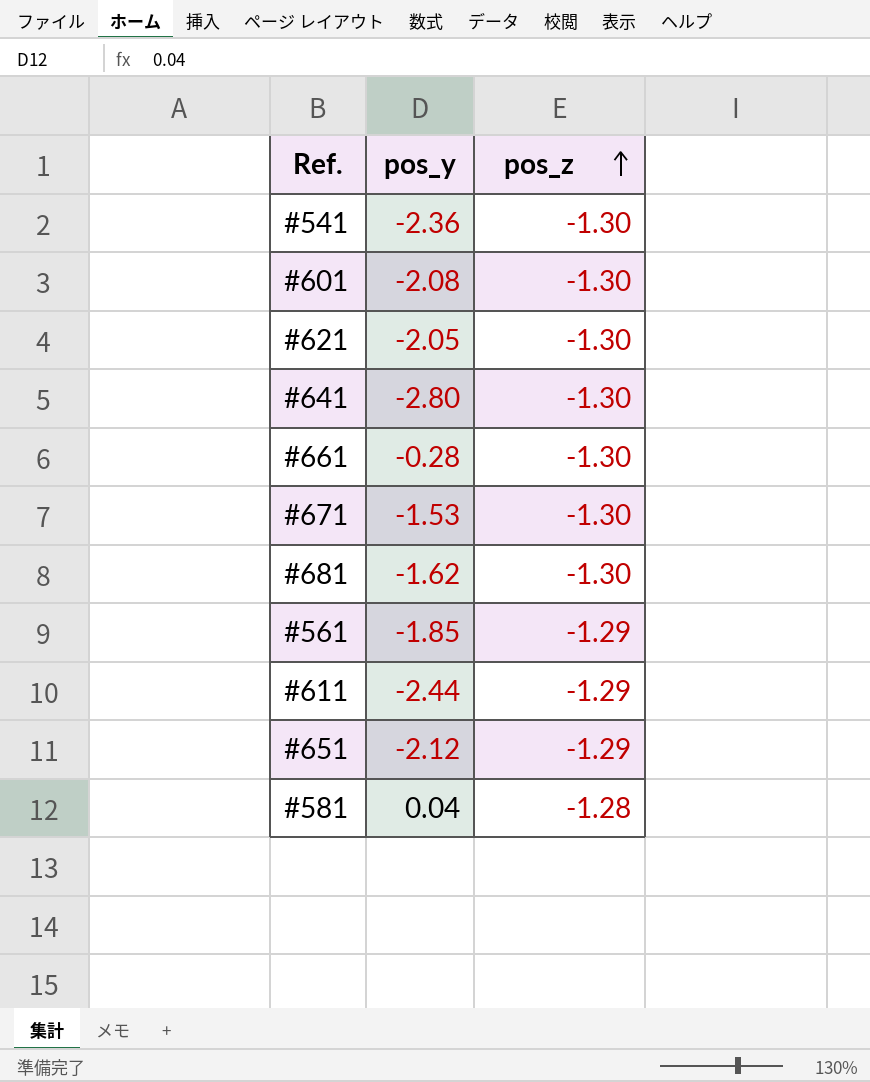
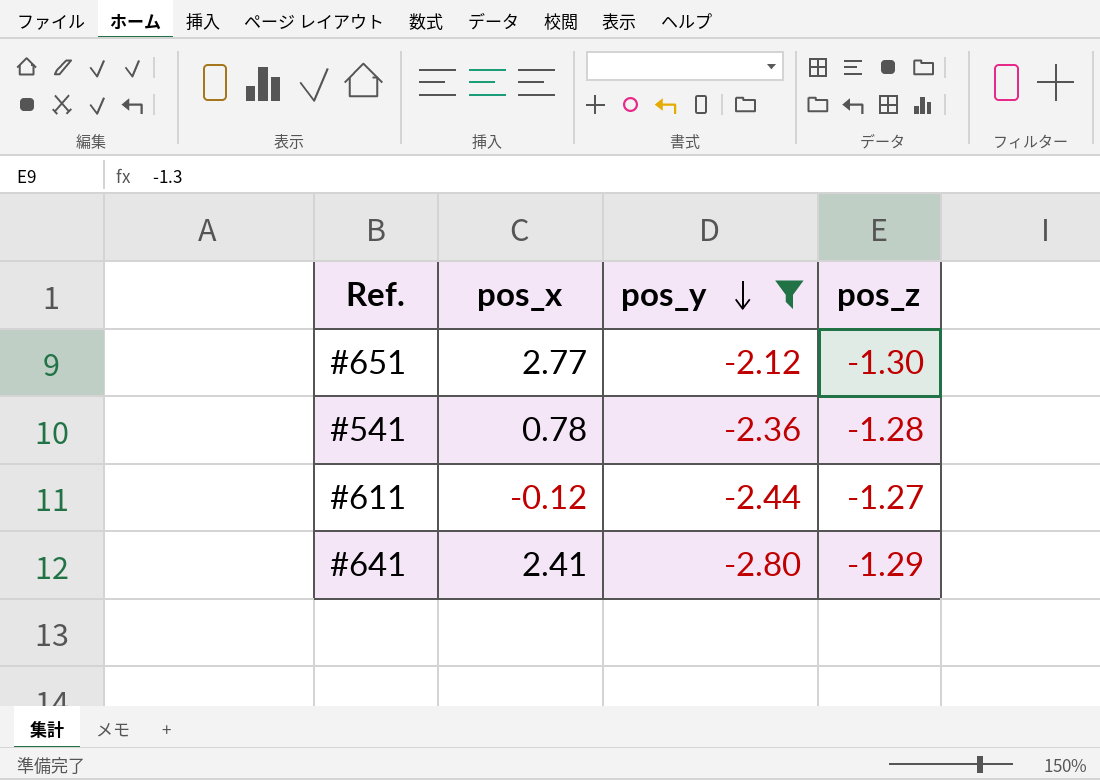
filter: none -> pos_y <= -2.12
row order: pos_z ascending -> pos_y descending
column pos_x | position: none -> 2
#651 | pos_z: -1.29 -> -1.30
#541 | pos_z: -1.30 -> -1.28
#611 | pos_z: -1.29 -> -1.27
#641 | pos_z: -1.30 -> -1.29

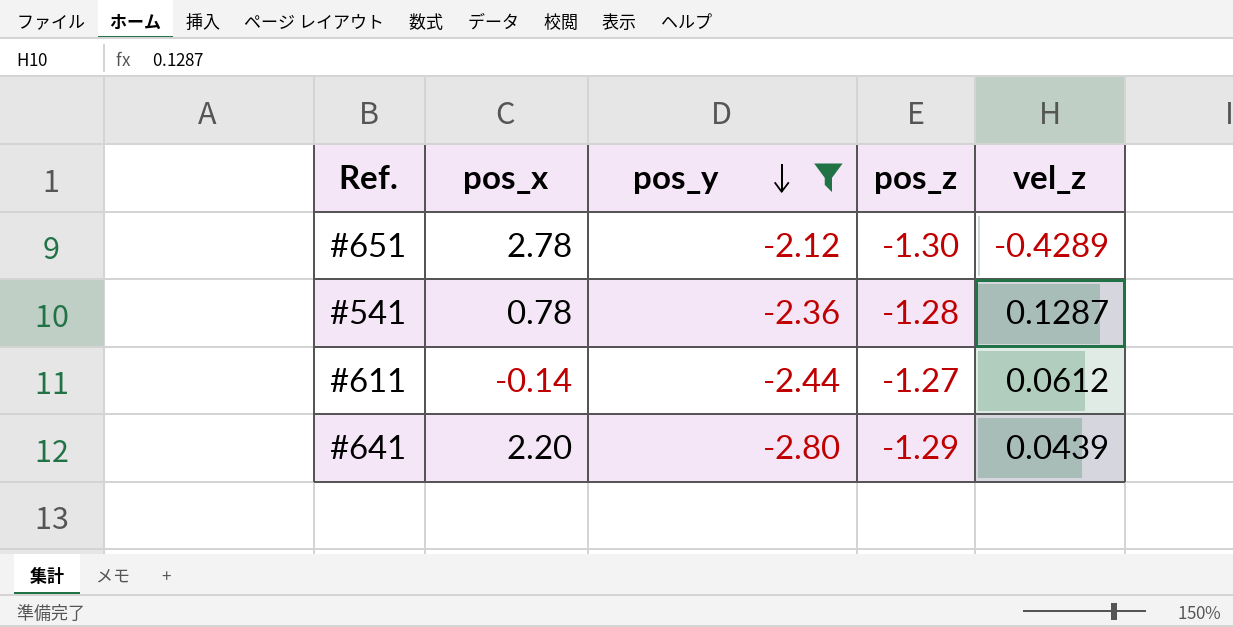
column vel_z | position: none -> 5
#651 | pos_x: 2.77 -> 2.78
#611 | pos_x: -0.12 -> -0.14
#641 | pos_x: 2.41 -> 2.20

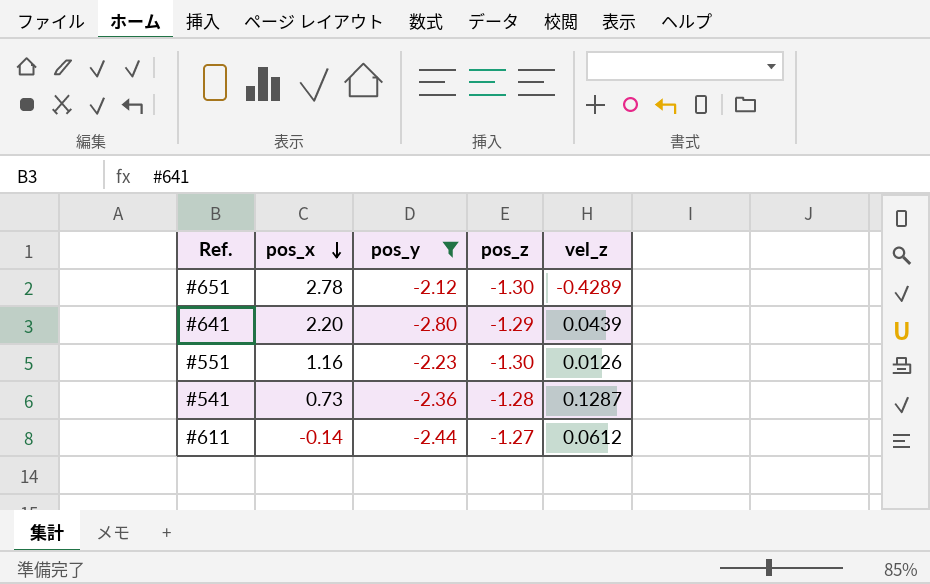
row order: pos_y descending -> pos_x descending
row #551: none -> 1.16 | -2.23 | -1.30 | 0.0126
#541 | pos_x: 0.78 -> 0.73

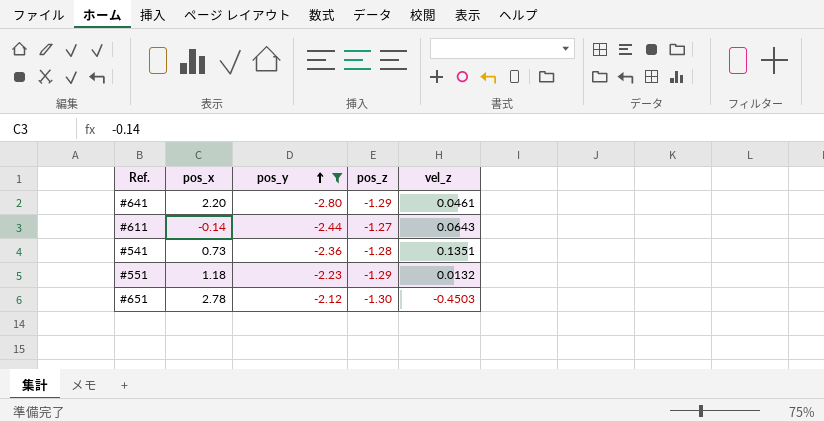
row order: pos_x descending -> pos_y ascending
#641 | vel_z: 0.0439 -> 0.0461
#611 | vel_z: 0.0612 -> 0.0643
#541 | vel_z: 0.1287 -> 0.1351
#551 | pos_x: 1.16 -> 1.18
#551 | pos_z: -1.30 -> -1.29
#551 | vel_z: 0.0126 -> 0.0132
#651 | vel_z: -0.4289 -> -0.4503

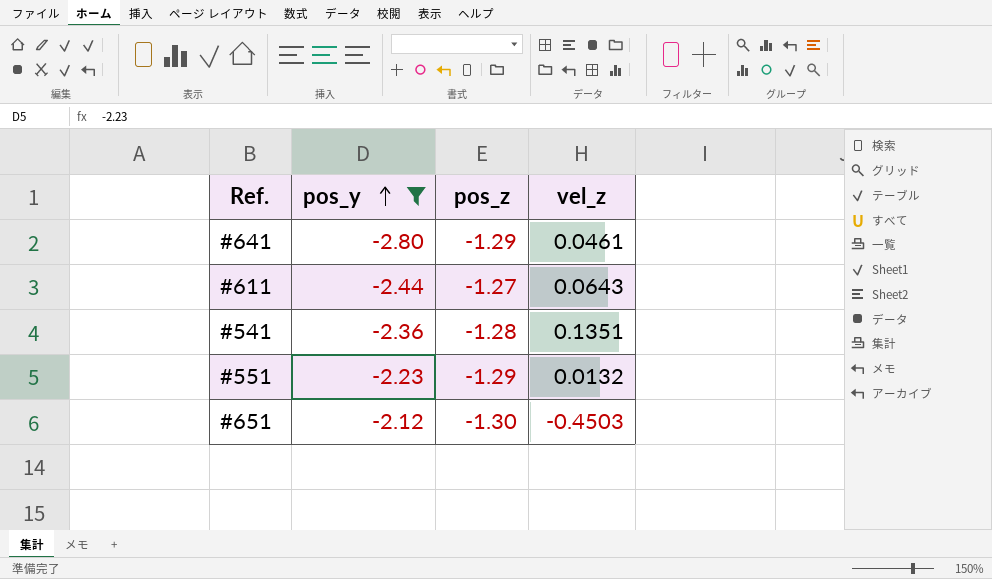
column pos_x | position: 2 -> none

